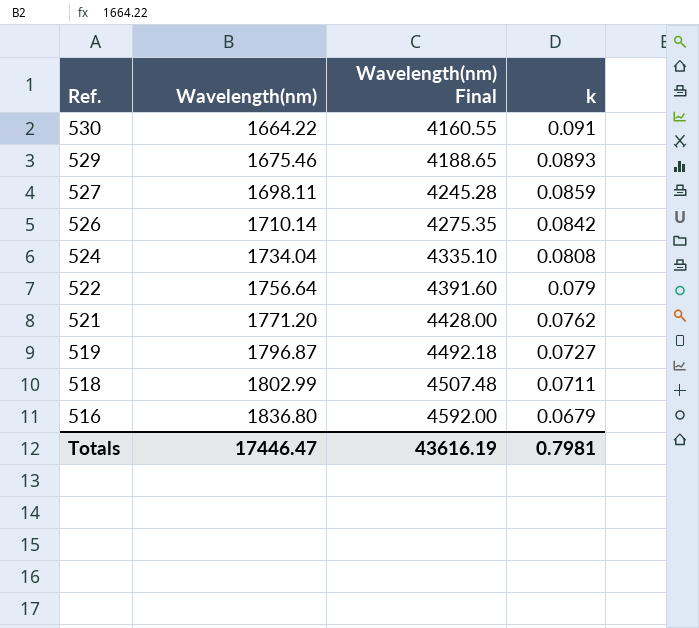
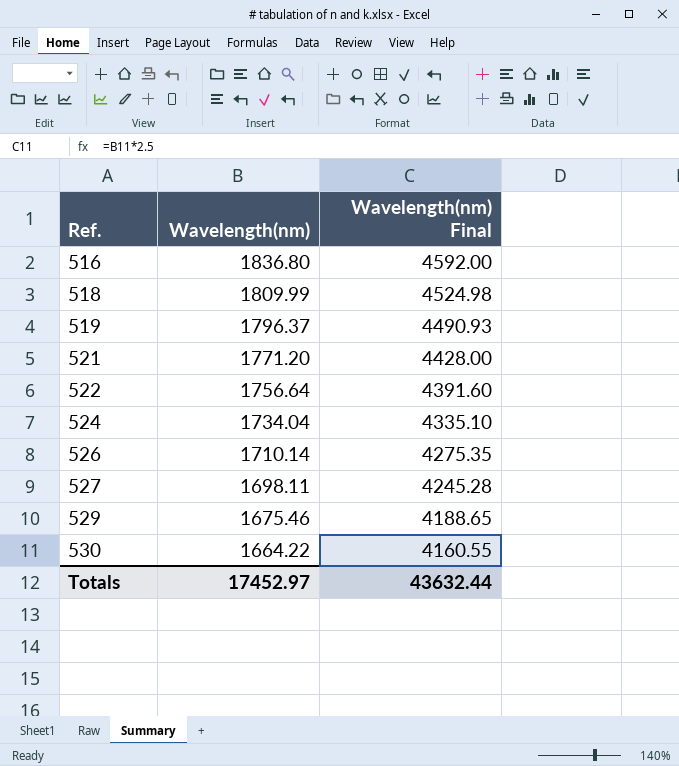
row order: Ref. descending -> Ref. ascending
column k | position: 4 -> none
518 | Wavelength(nm): 1802.99 -> 1809.99
518 | Wavelength(nm) Final: 4507.48 -> 4524.98
519 | Wavelength(nm): 1796.87 -> 1796.37
519 | Wavelength(nm) Final: 4492.18 -> 4490.93
Totals | Wavelength(nm): 17446.47 -> 17452.97
Totals | Wavelength(nm) Final: 43616.19 -> 43632.44

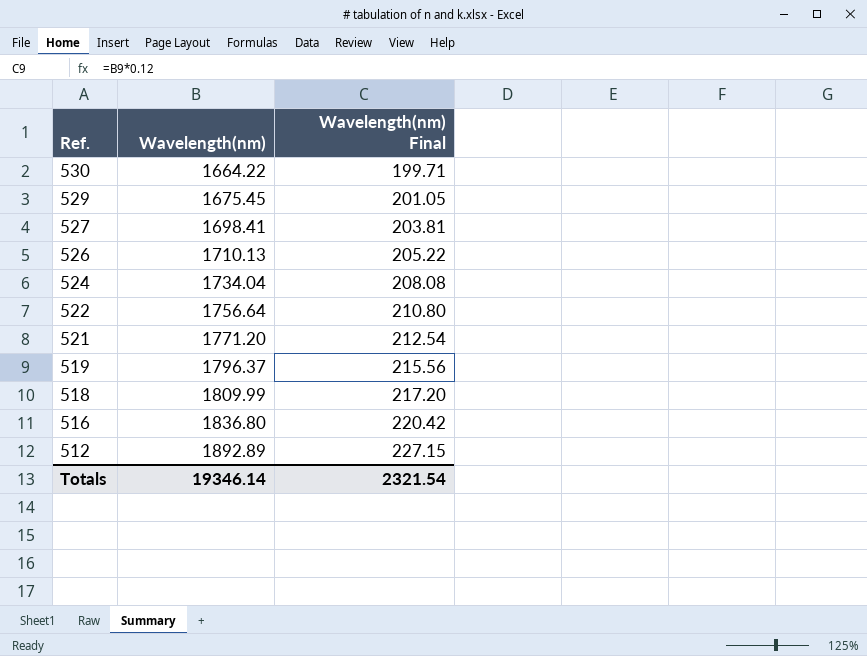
row order: Ref. ascending -> Ref. descending
column Wavelength(nm) Final | formula: [Wavelength(nm)] * 2.5 -> [Wavelength(nm)] * 0.12
529 | Wavelength(nm): 1675.46 -> 1675.45
527 | Wavelength(nm): 1698.11 -> 1698.41
526 | Wavelength(nm): 1710.14 -> 1710.13
row 512: none -> 1892.89 | 227.15
Totals | Wavelength(nm): 17452.97 -> 19346.14
Totals | Wavelength(nm) Final: 43632.44 -> 2321.54

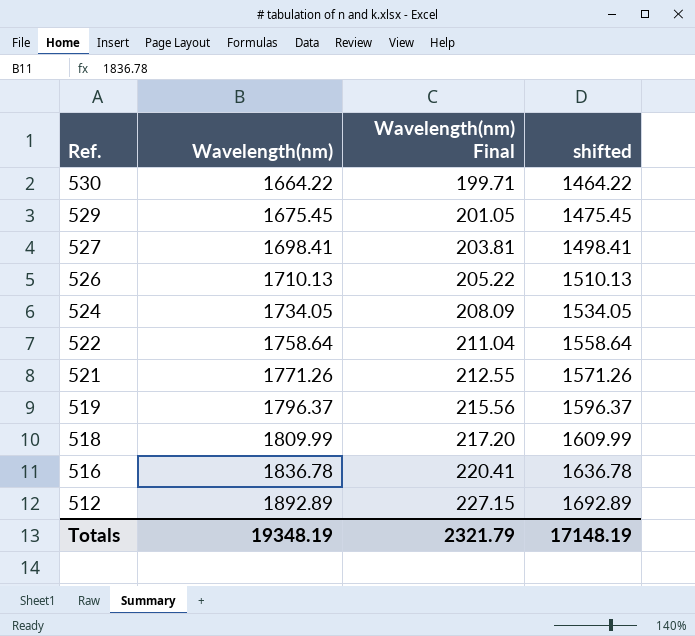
column shifted | formula: none -> [Wavelength(nm)] - 200
524 | Wavelength(nm): 1734.04 -> 1734.05
524 | Wavelength(nm) Final: 208.08 -> 208.09
522 | Wavelength(nm): 1756.64 -> 1758.64
522 | Wavelength(nm) Final: 210.80 -> 211.04
521 | Wavelength(nm): 1771.20 -> 1771.26
521 | Wavelength(nm) Final: 212.54 -> 212.55
516 | Wavelength(nm): 1836.80 -> 1836.78
516 | Wavelength(nm) Final: 220.42 -> 220.41
Totals | Wavelength(nm): 19346.14 -> 19348.19
Totals | Wavelength(nm) Final: 2321.54 -> 2321.79

